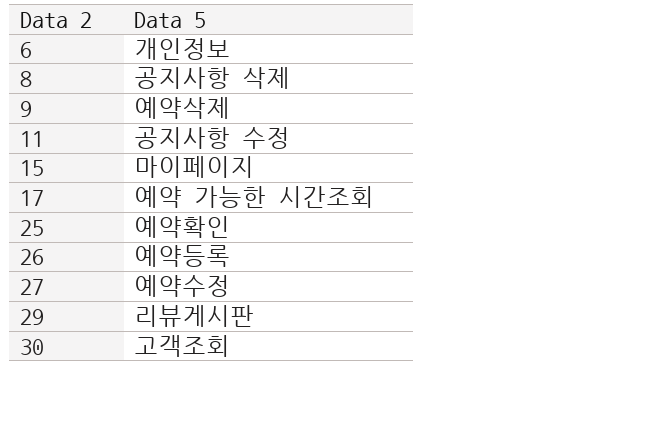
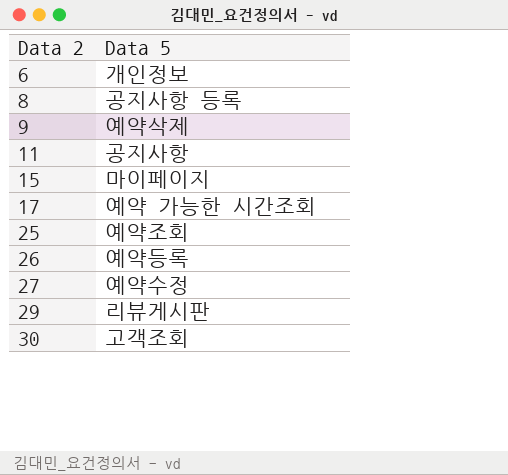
8 | Data 5: 공지사항 삭제 -> 공지사항 등록
11 | Data 5: 공지사항 수정 -> 공지사항
25 | Data 5: 예약확인 -> 예약조회

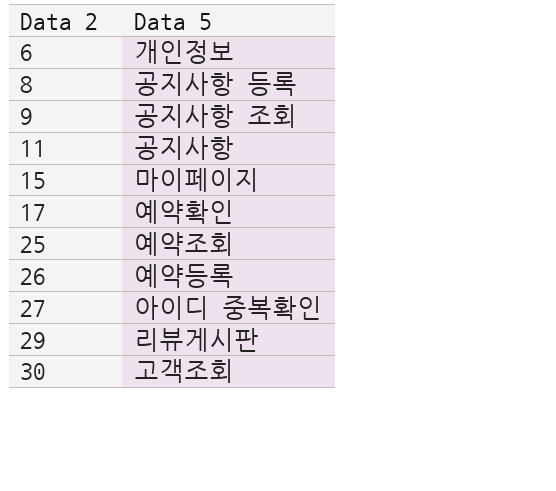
9 | Data 5: 예약삭제 -> 공지사항 조회
17 | Data 5: 예약 가능한 시간조회 -> 예약확인
27 | Data 5: 예약수정 -> 아이디 중복확인

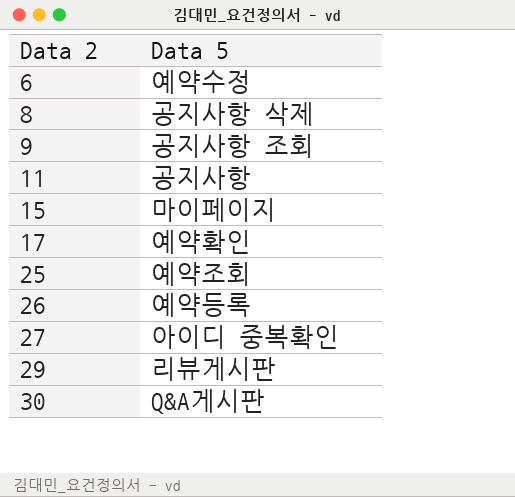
6 | Data 5: 개인정보 -> 예약수정
8 | Data 5: 공지사항 등록 -> 공지사항 삭제
30 | Data 5: 고객조회 -> Q&A게시판

